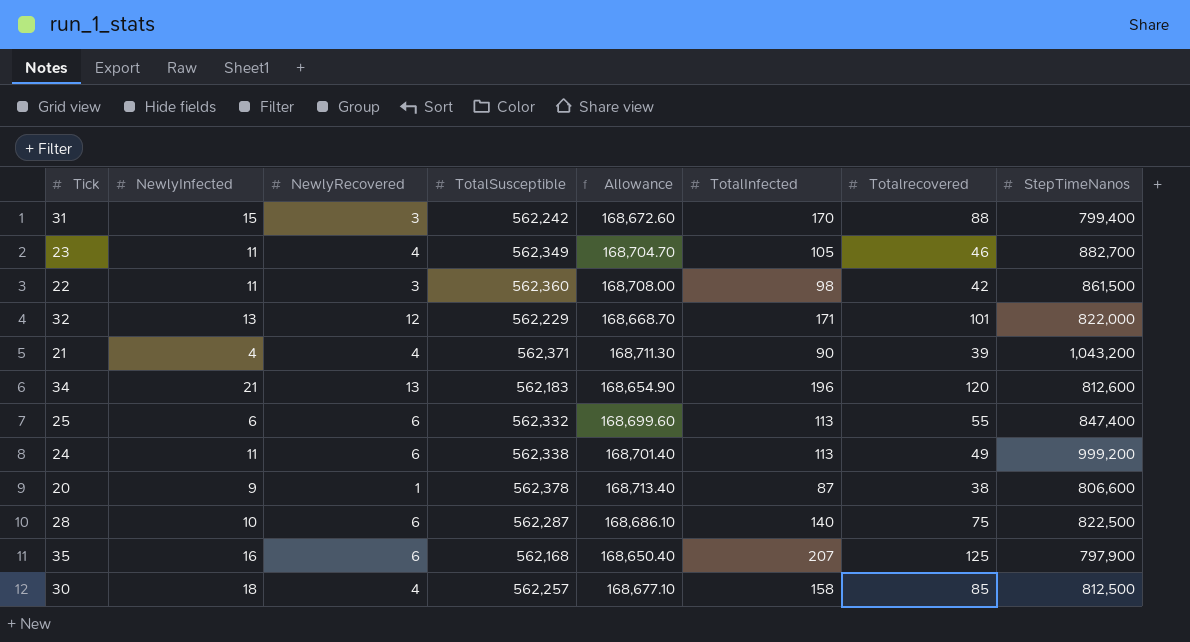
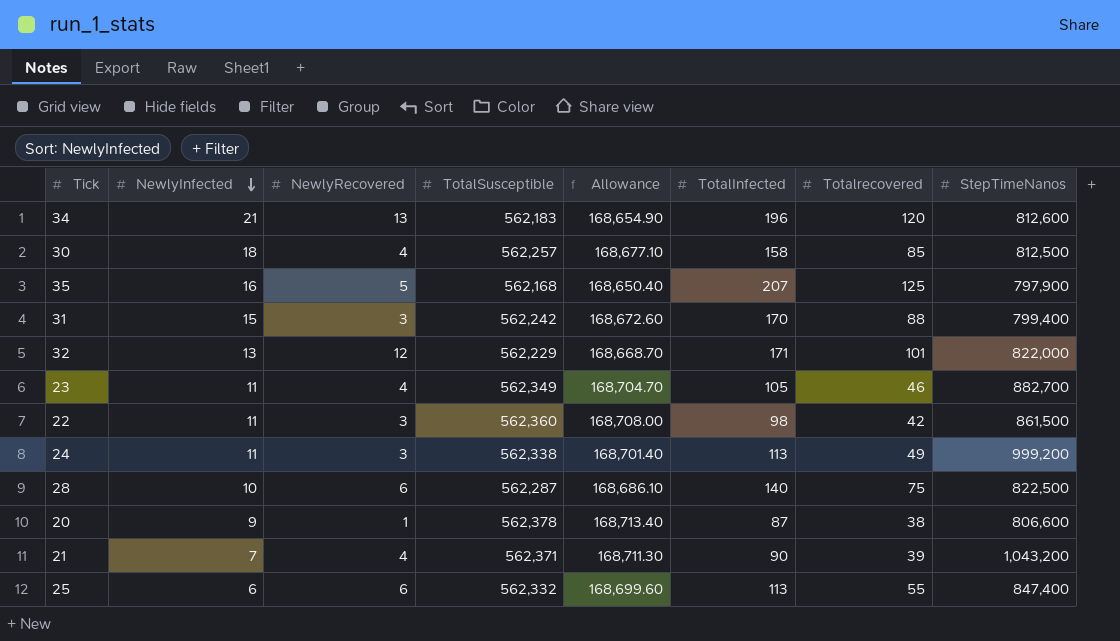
row order: none -> NewlyInfected descending
35 | NewlyRecovered: 6 -> 5
24 | NewlyRecovered: 6 -> 3
21 | NewlyInfected: 4 -> 7

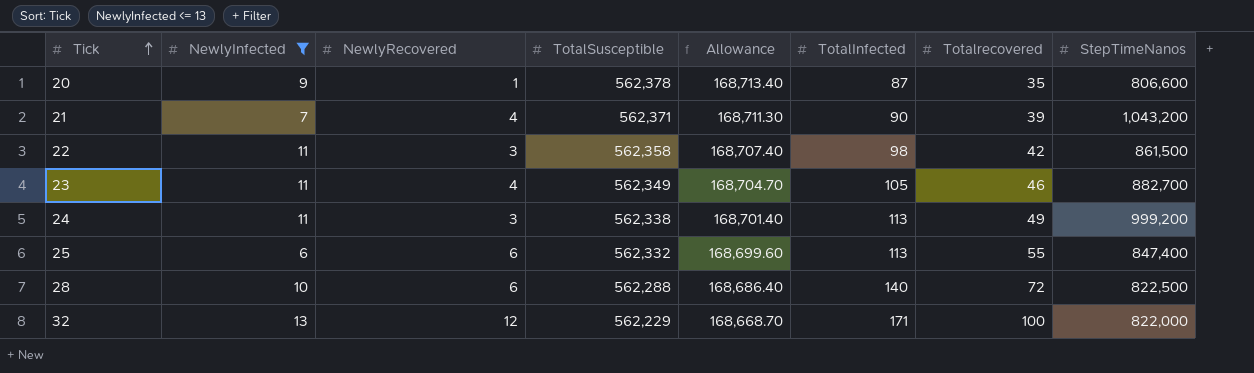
filter: none -> NewlyInfected <= 13
row order: NewlyInfected descending -> Tick ascending
20 | Totalrecovered: 38 -> 35
22 | TotalSusceptible: 562,360 -> 562,358
22 | Allowance: 168,708.00 -> 168,707.40
28 | TotalSusceptible: 562,287 -> 562,288
28 | Allowance: 168,686.10 -> 168,686.40
28 | Totalrecovered: 75 -> 72
32 | Totalrecovered: 101 -> 100

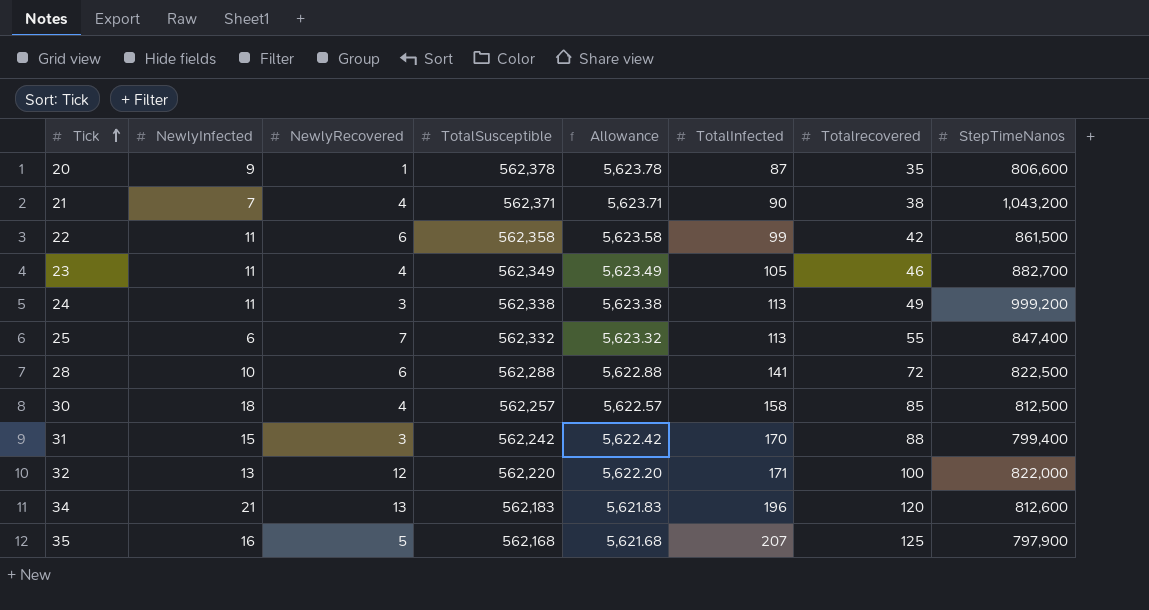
filter: NewlyInfected <= 13 -> none
column Allowance | formula: [TotalSusceptible] * 0.3 -> [TotalSusceptible] * 0.01
21 | Totalrecovered: 39 -> 38
22 | NewlyRecovered: 3 -> 6
22 | TotalInfected: 98 -> 99
25 | NewlyRecovered: 6 -> 7
28 | TotalInfected: 140 -> 141
32 | TotalSusceptible: 562,229 -> 562,220

